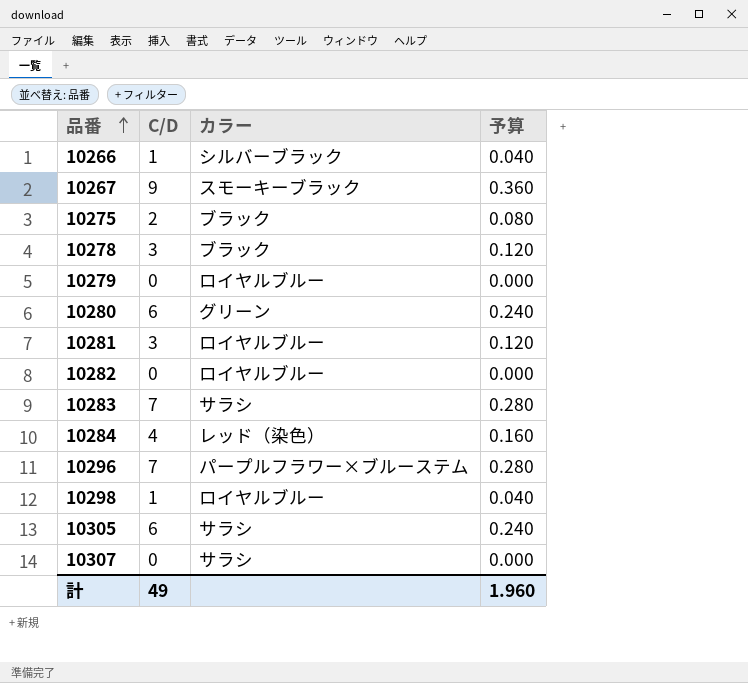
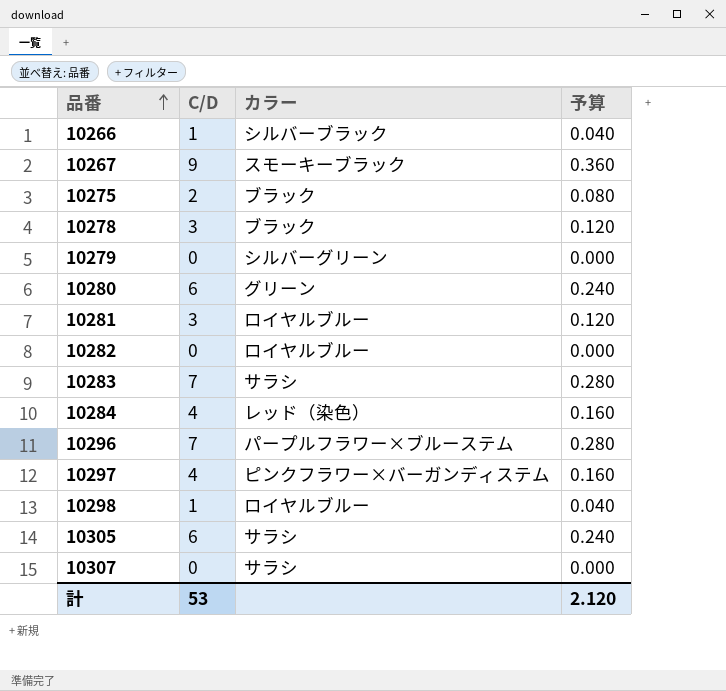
10279 | カラー: ロイヤルブルー -> シルバーグリーン
row 10297: none -> 4 | ピンクフラワー×バーガンディステム | 0.160
計 | C/D: 49 -> 53
計 | 予算: 1.960 -> 2.120

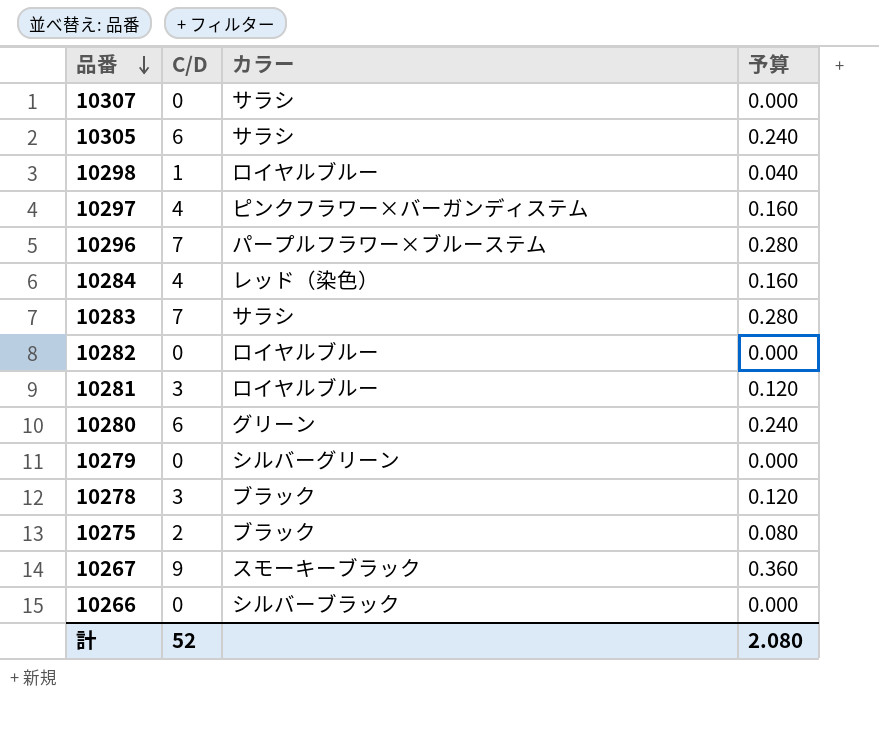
row order: 品番 ascending -> 品番 descending
10266 | C/D: 1 -> 0
10266 | 予算: 0.040 -> 0.000
計 | C/D: 53 -> 52
計 | 予算: 2.120 -> 2.080

